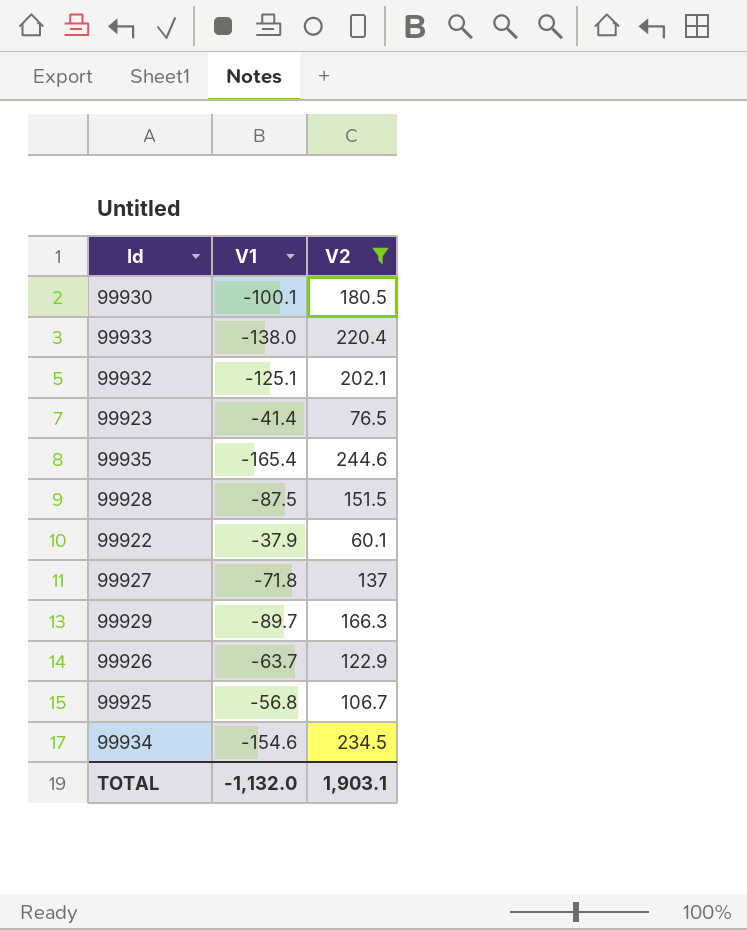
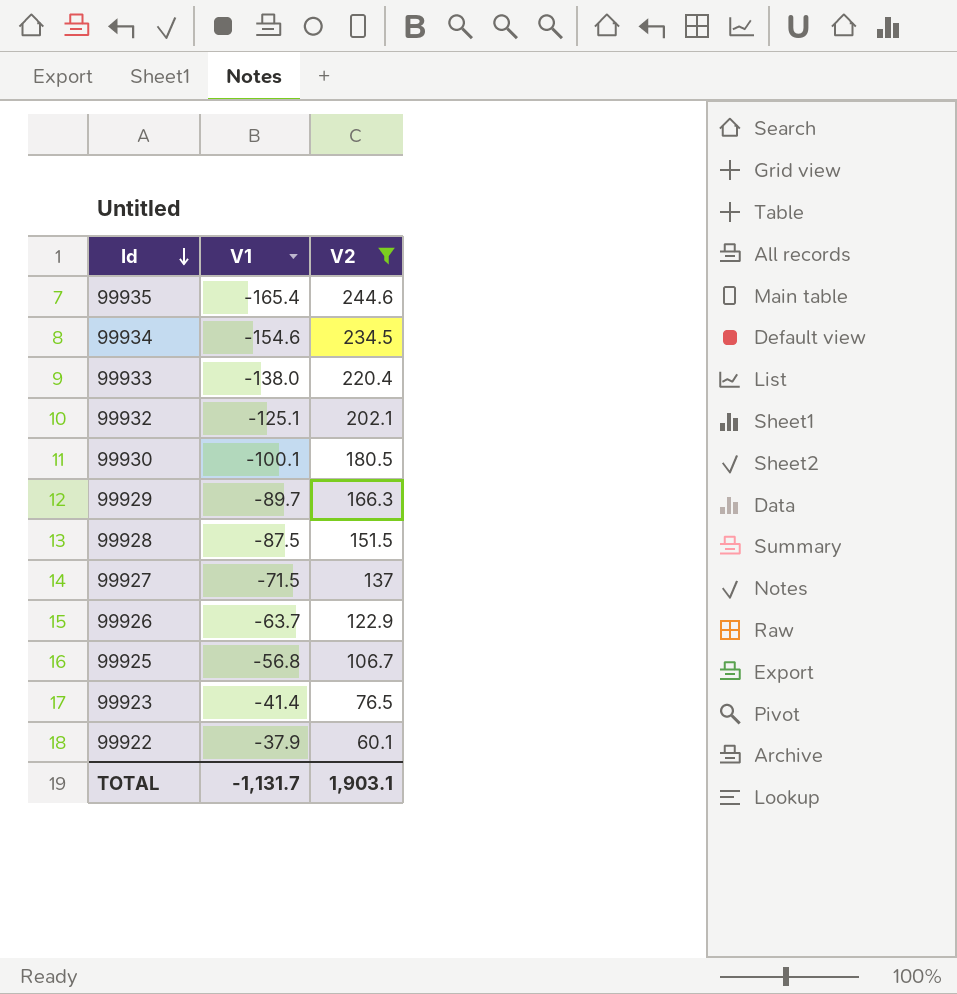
row order: none -> Id descending
99927 | V1: -71.8 -> -71.5
TOTAL | V1: -1,132.0 -> -1,131.7

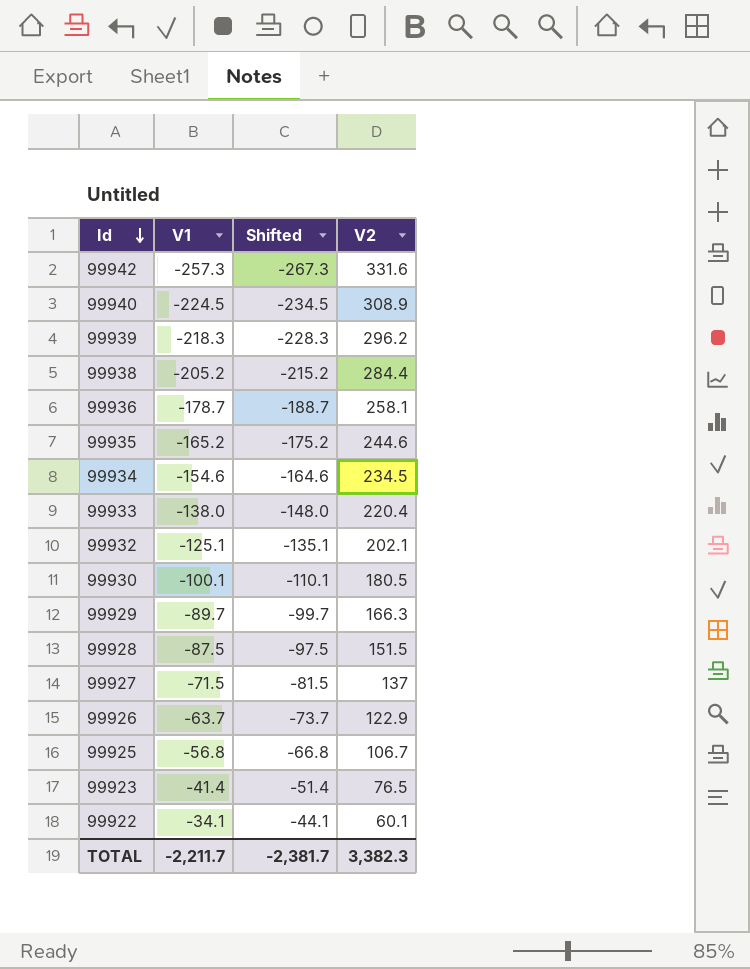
filter: V2 <= 244.6 -> none
column Shifted | formula: none -> [V1] - 10
99935 | V1: -165.4 -> -165.2
99922 | V1: -37.9 -> -34.1
TOTAL | V1: -1,131.7 -> -2,211.7
TOTAL | V2: 1,903.1 -> 3,382.3

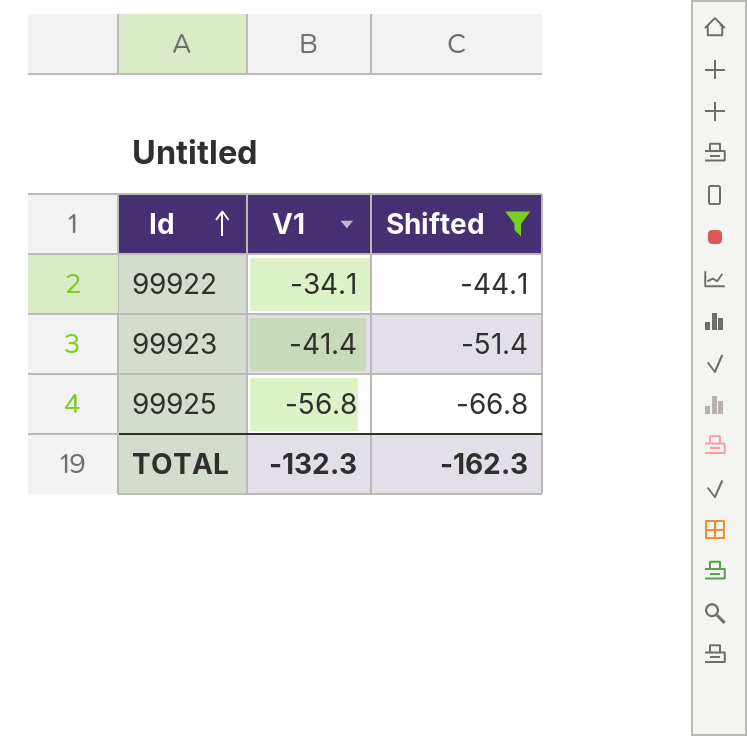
filter: none -> Shifted >= -66.8
row order: Id descending -> Id ascending
column V2 | position: 4 -> none
TOTAL | V1: -2,211.7 -> -132.3
TOTAL | Shifted: -2,381.7 -> -162.3

